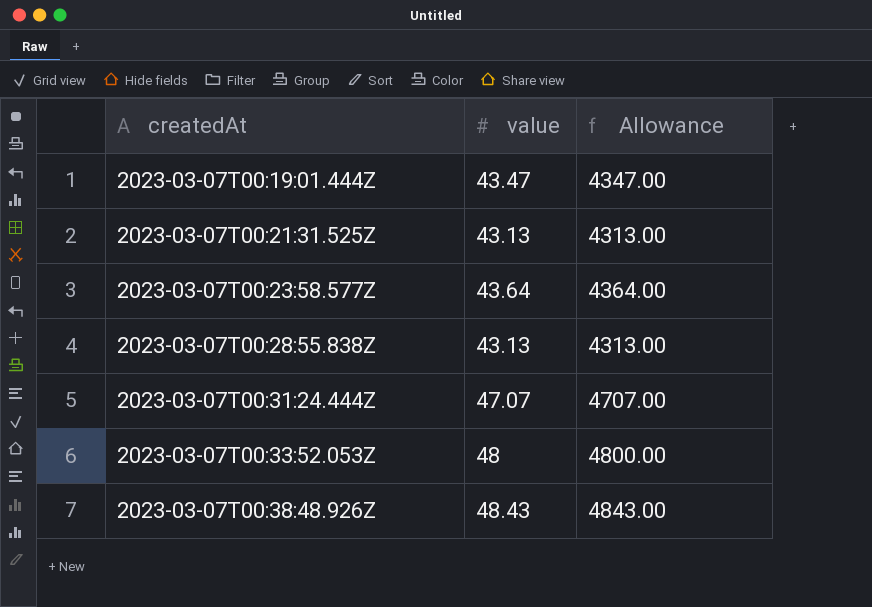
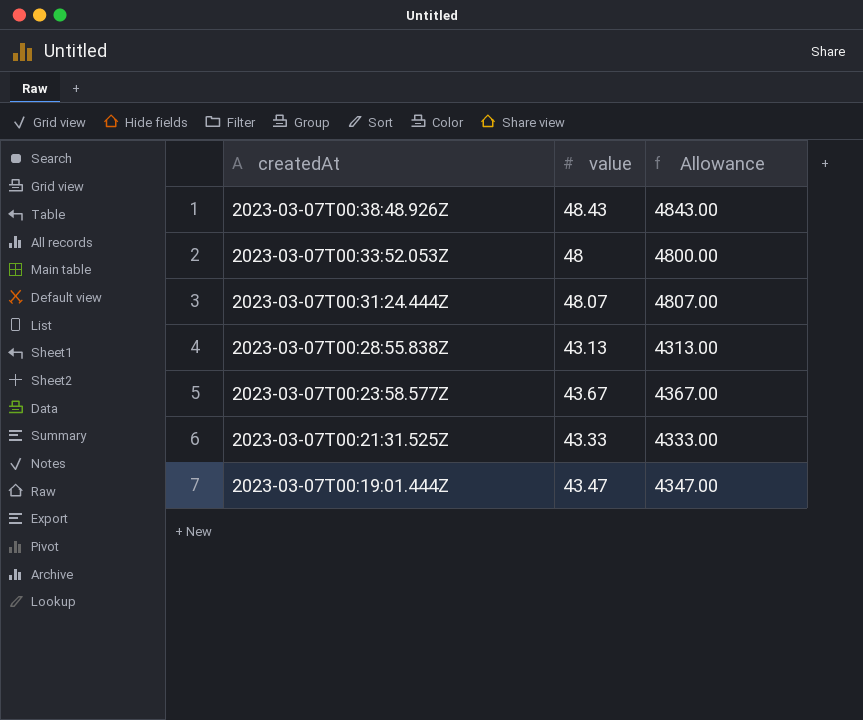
row order: createdAt ascending -> createdAt descending
2023-03-07T00:31:24.444Z | value: 47.07 -> 48.07
2023-03-07T00:31:24.444Z | Allowance: 4707.00 -> 4807.00
2023-03-07T00:23:58.577Z | value: 43.64 -> 43.67
2023-03-07T00:23:58.577Z | Allowance: 4364.00 -> 4367.00
2023-03-07T00:21:31.525Z | value: 43.13 -> 43.33
2023-03-07T00:21:31.525Z | Allowance: 4313.00 -> 4333.00

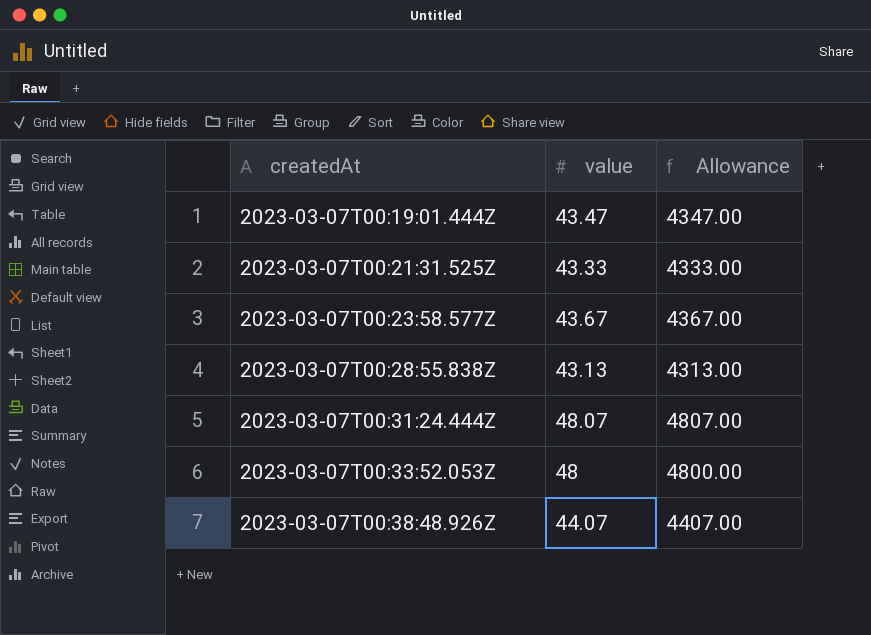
row order: createdAt descending -> createdAt ascending
2023-03-07T00:38:48.926Z | value: 48.43 -> 44.07
2023-03-07T00:38:48.926Z | Allowance: 4843.00 -> 4407.00

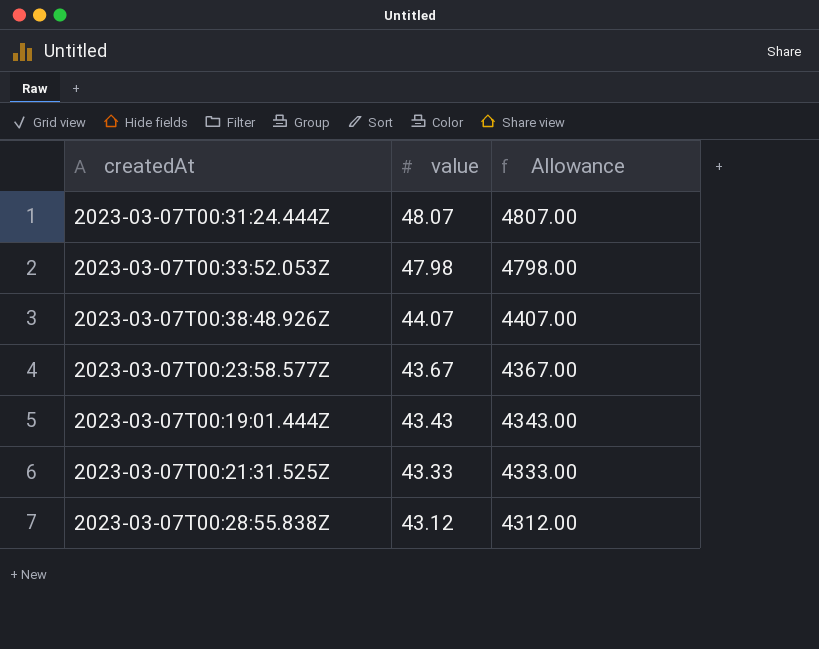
row order: createdAt ascending -> value descending
2023-03-07T00:33:52.053Z | value: 48 -> 47.98
2023-03-07T00:33:52.053Z | Allowance: 4800.00 -> 4798.00
2023-03-07T00:19:01.444Z | value: 43.47 -> 43.43
2023-03-07T00:19:01.444Z | Allowance: 4347.00 -> 4343.00
2023-03-07T00:28:55.838Z | value: 43.13 -> 43.12
2023-03-07T00:28:55.838Z | Allowance: 4313.00 -> 4312.00

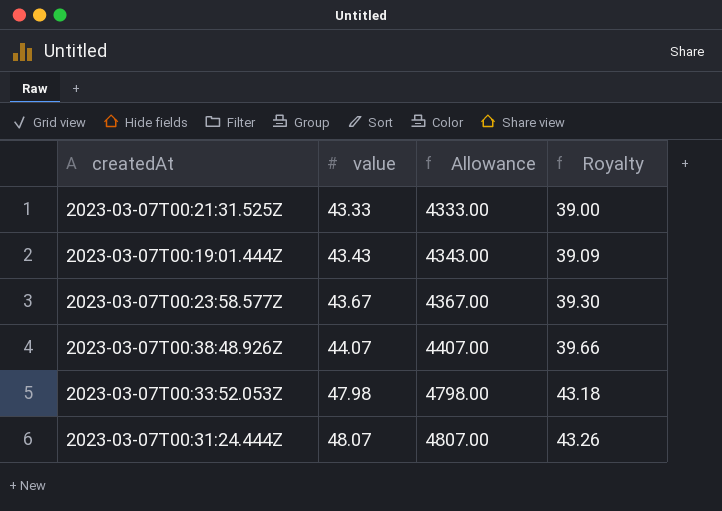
row order: value descending -> value ascending
column Royalty | formula: none -> [value] * 0.9
row 2023-03-07T00:28:55.838Z: 43.12 | 4312.00 -> none

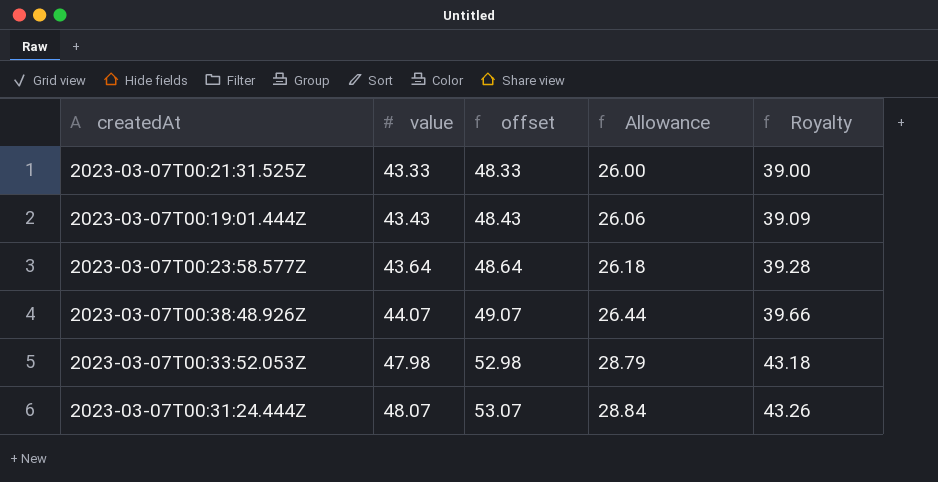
column offset | formula: none -> [value] + 5
column Allowance | formula: [value] * 100 -> [value] * 0.6
2023-03-07T00:23:58.577Z | value: 43.67 -> 43.64
2023-03-07T00:23:58.577Z | Royalty: 39.30 -> 39.28

